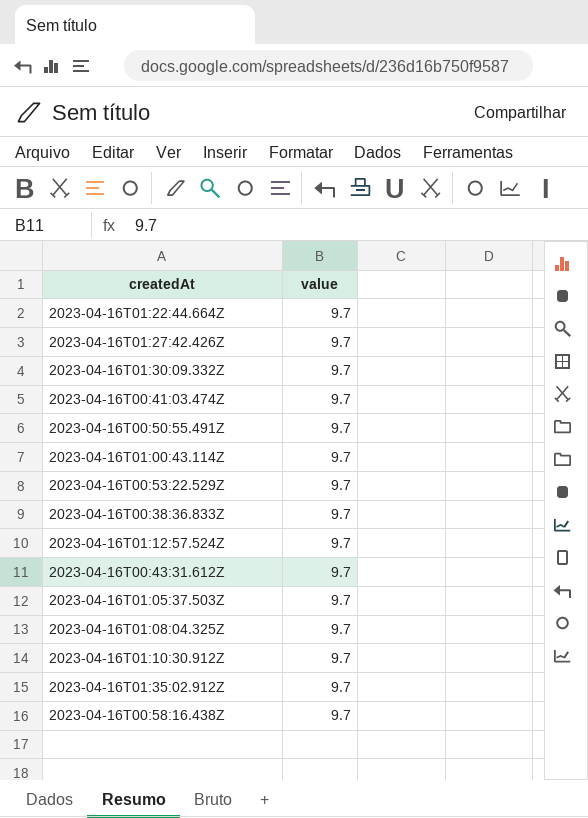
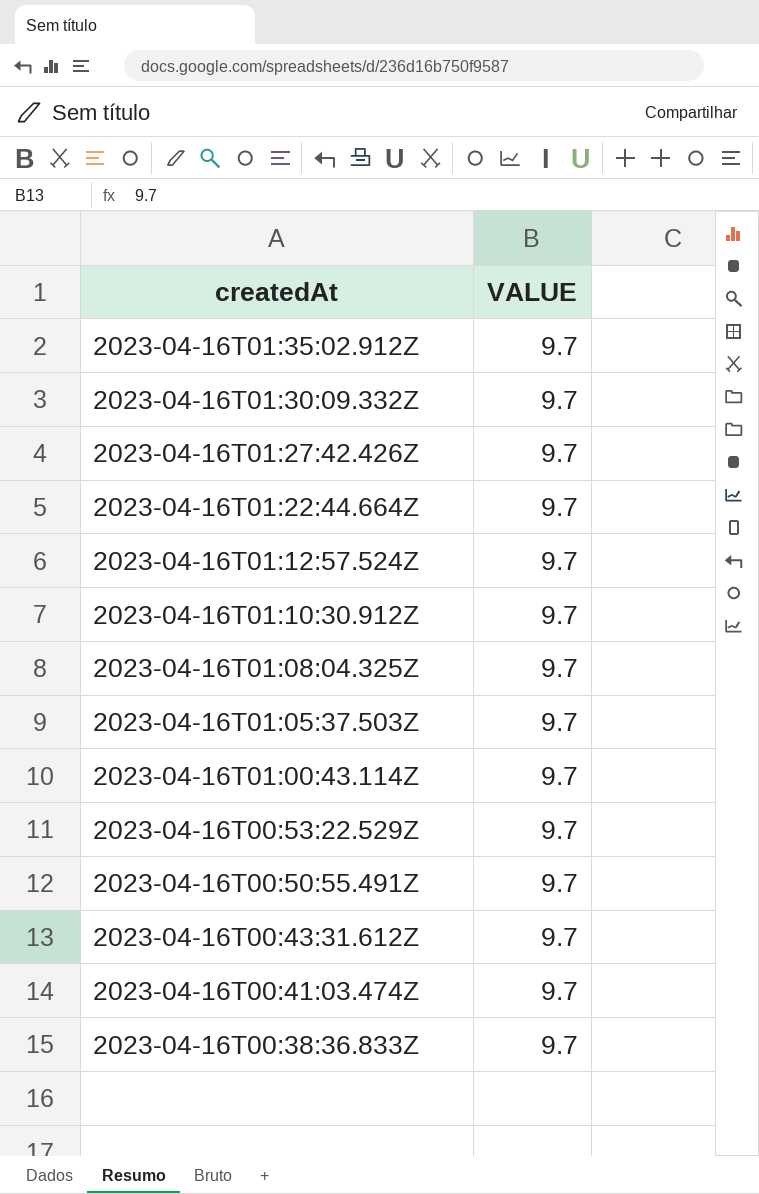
row order: none -> createdAt descending
column name: value -> VALUE
row 2023-04-16T00:58:16.438Z: 9.7 -> none

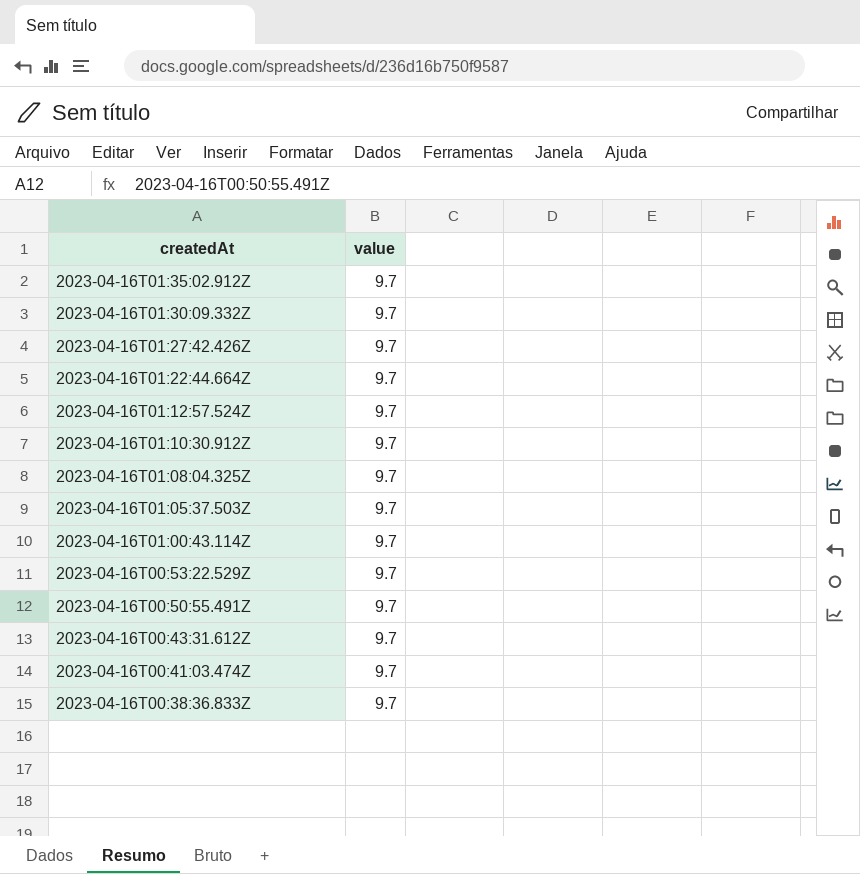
column name: VALUE -> value

